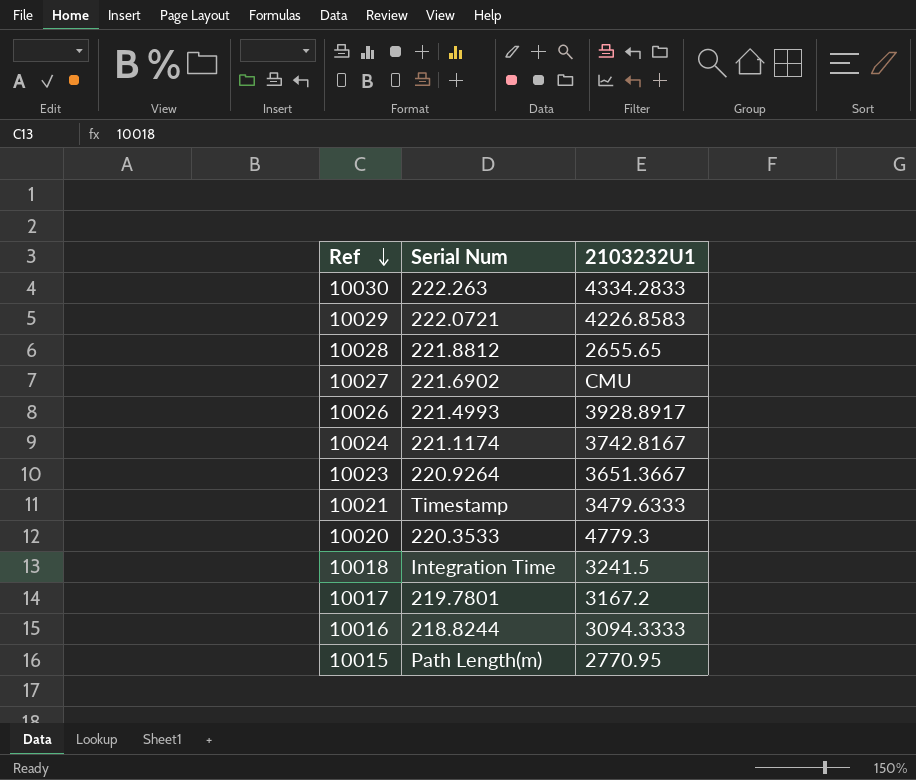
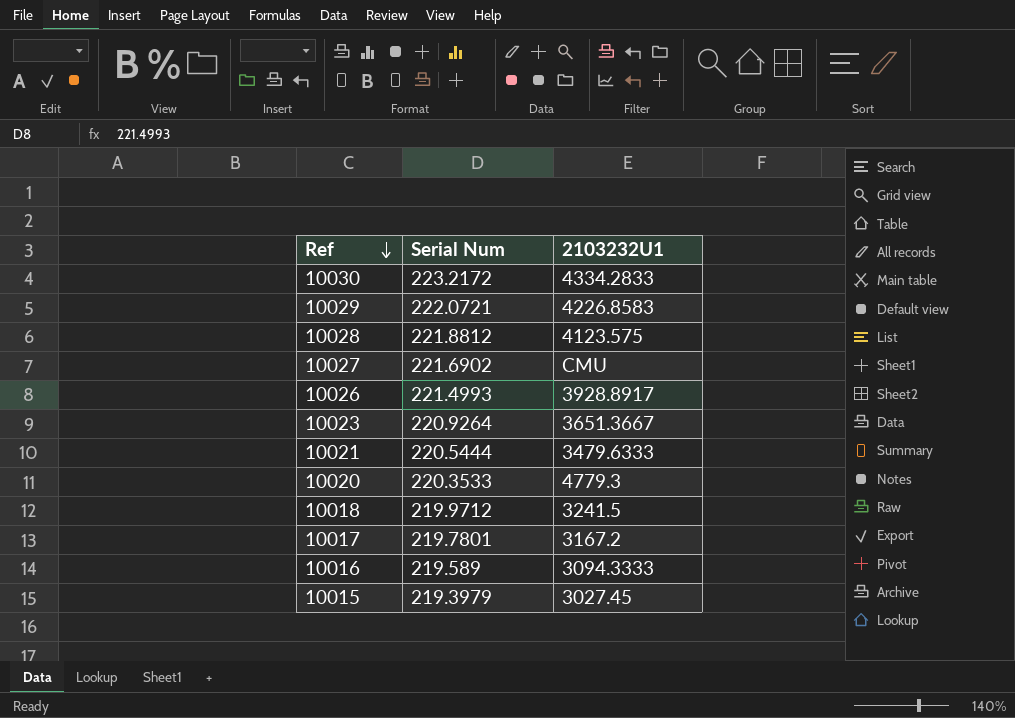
row 10024: 221.1174 | 3742.8167 -> none
10030 | Serial Num: 222.263 -> 223.2172
10028 | 2103232U1: 2655.65 -> 4123.575
10021 | Serial Num: Timestamp -> 220.5444
10018 | Serial Num: Integration Time -> 219.9712
10016 | Serial Num: 218.8244 -> 219.589
10015 | Serial Num: Path Length(m) -> 219.3979
10015 | 2103232U1: 2770.95 -> 3027.45

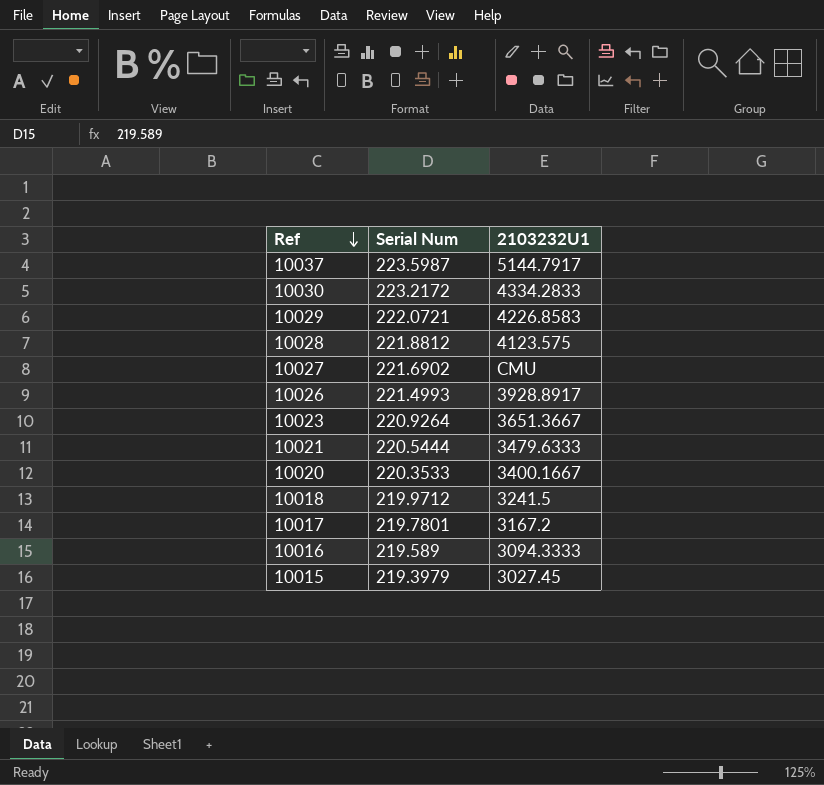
row 10037: none -> 223.5987 | 5144.7917
10020 | 2103232U1: 4779.3 -> 3400.1667

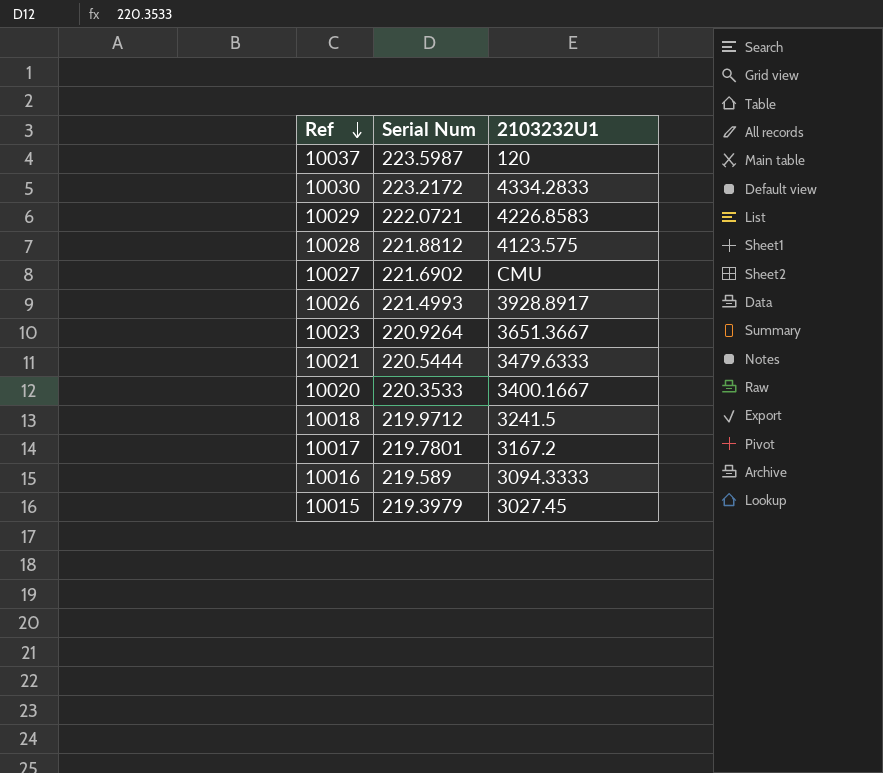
10037 | 2103232U1: 5144.7917 -> 120

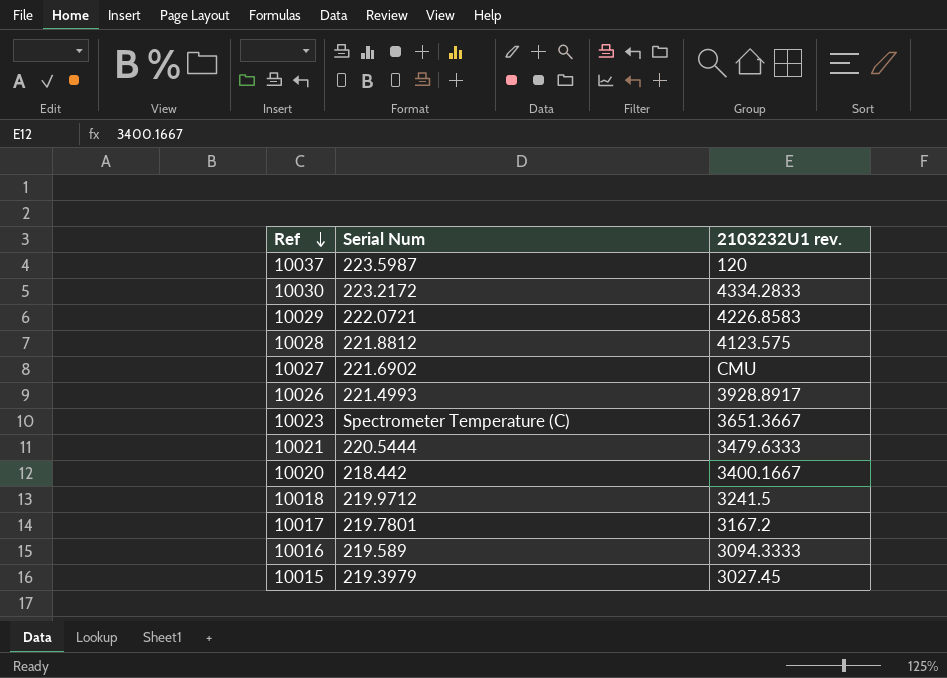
column name: 2103232U1 -> 2103232U1 rev.
10023 | Serial Num: 220.9264 -> Spectrometer Temperature (C)
10020 | Serial Num: 220.3533 -> 218.442

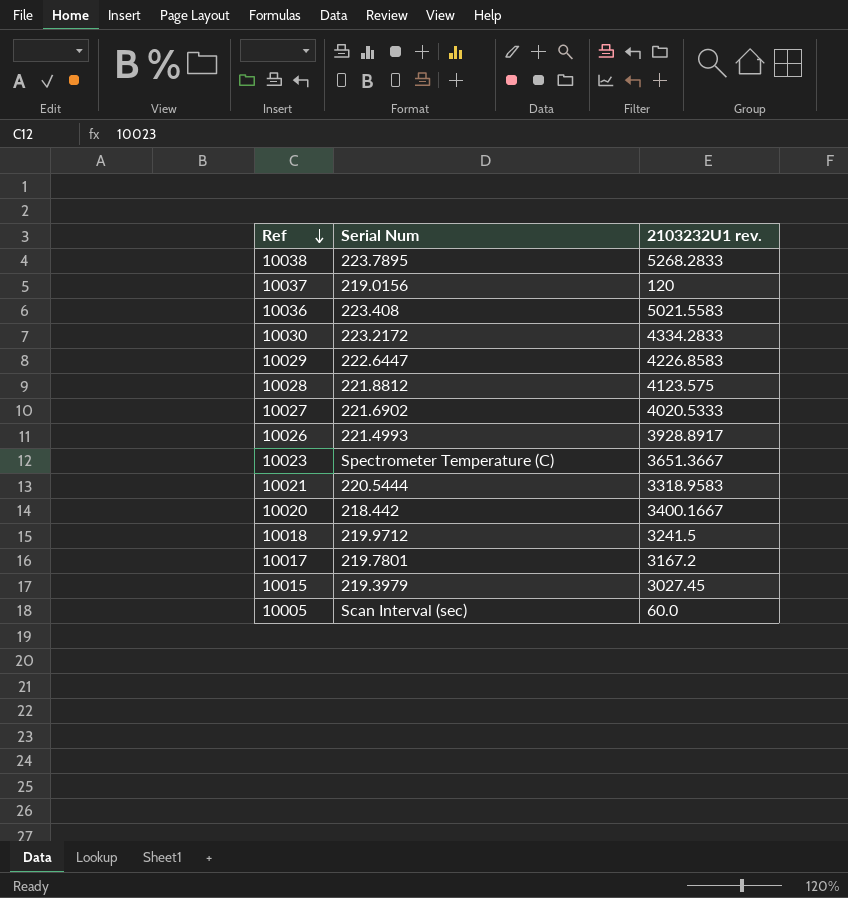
row 10016: 219.589 | 3094.3333 -> none
row 10038: none -> 223.7895 | 5268.2833
10037 | Serial Num: 223.5987 -> 219.0156
row 10036: none -> 223.408 | 5021.5583
10029 | Serial Num: 222.0721 -> 222.6447
10027 | 2103232U1 rev.: CMU -> 4020.5333
10021 | 2103232U1 rev.: 3479.6333 -> 3318.9583
row 10005: none -> Scan Interval (sec) | 60.0

